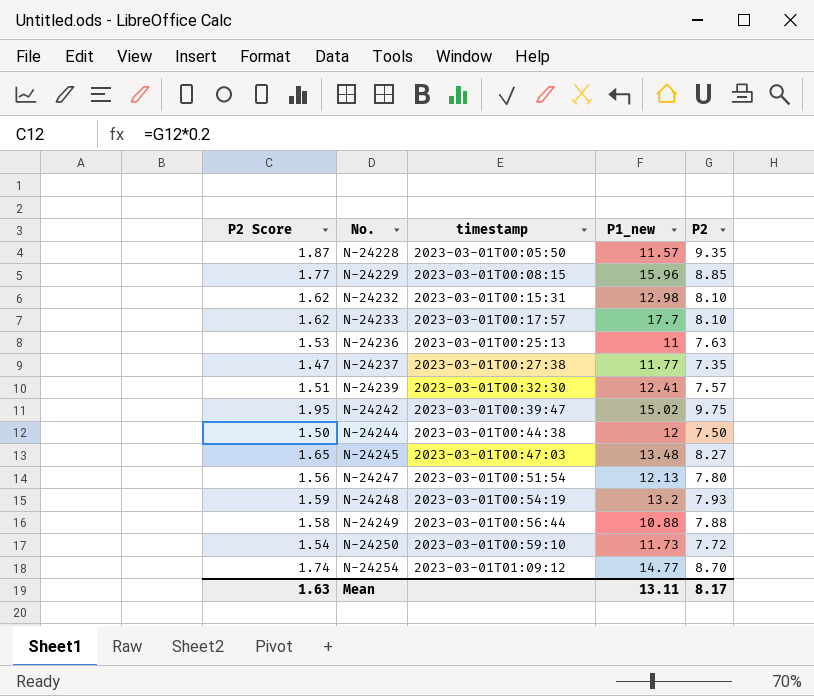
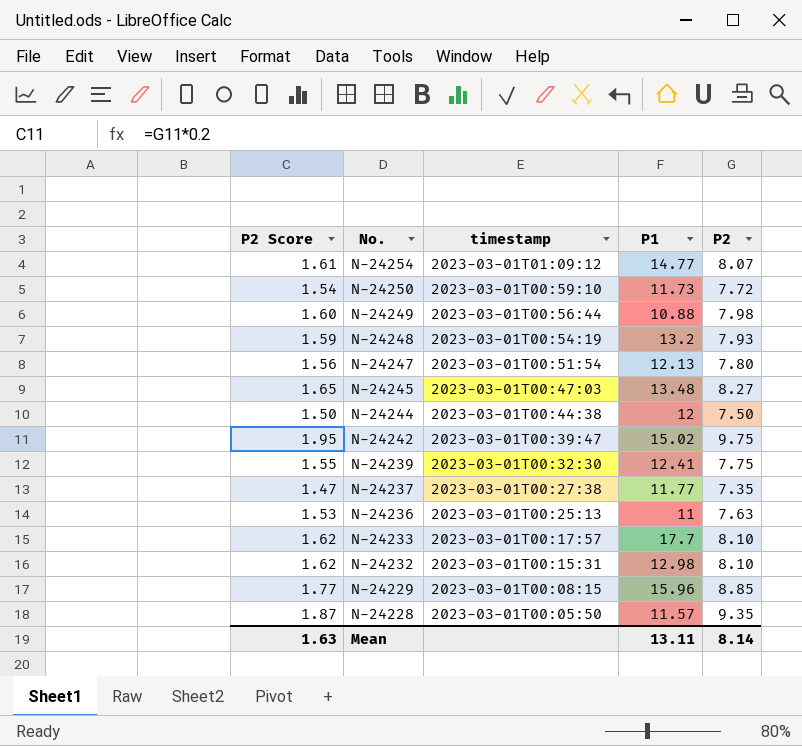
row order: No. ascending -> No. descending
column name: P1_new -> P1
N-24254 | P2 Score: 1.74 -> 1.61
N-24254 | P2: 8.70 -> 8.07
N-24249 | P2 Score: 1.58 -> 1.60
N-24249 | P2: 7.88 -> 7.98
N-24239 | P2 Score: 1.51 -> 1.55
N-24239 | P2: 7.57 -> 7.75
Mean | P2: 8.17 -> 8.14

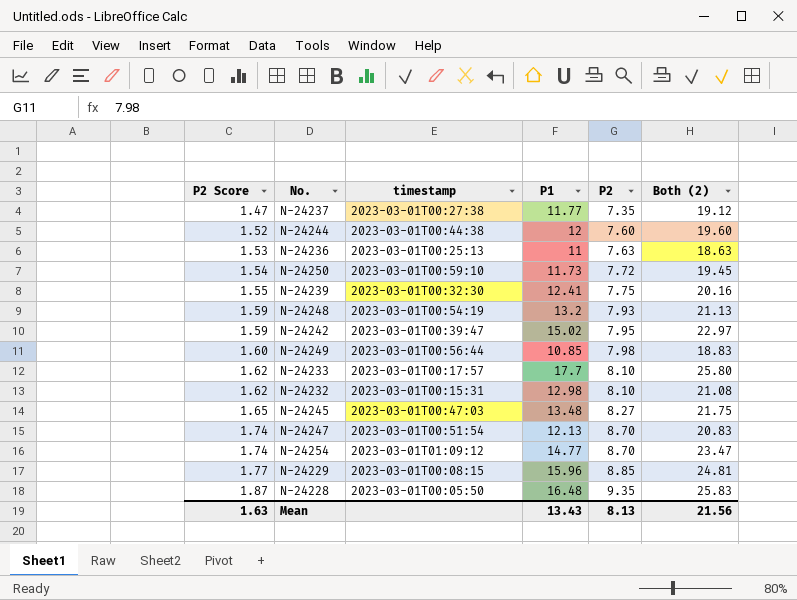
row order: No. descending -> P2 Score ascending
column Both (2) | formula: none -> [P1] + [P2]
N-24244 | P2 Score: 1.50 -> 1.52
N-24244 | P2: 7.50 -> 7.60
N-24242 | P2 Score: 1.95 -> 1.59
N-24242 | P2: 9.75 -> 7.95
N-24249 | P1: 10.88 -> 10.85
N-24247 | P2 Score: 1.56 -> 1.74
N-24247 | P2: 7.80 -> 8.70
N-24254 | P2 Score: 1.61 -> 1.74
N-24254 | P2: 8.07 -> 8.70
N-24228 | P1: 11.57 -> 16.48
Mean | P1: 13.11 -> 13.43
Mean | P2: 8.14 -> 8.13

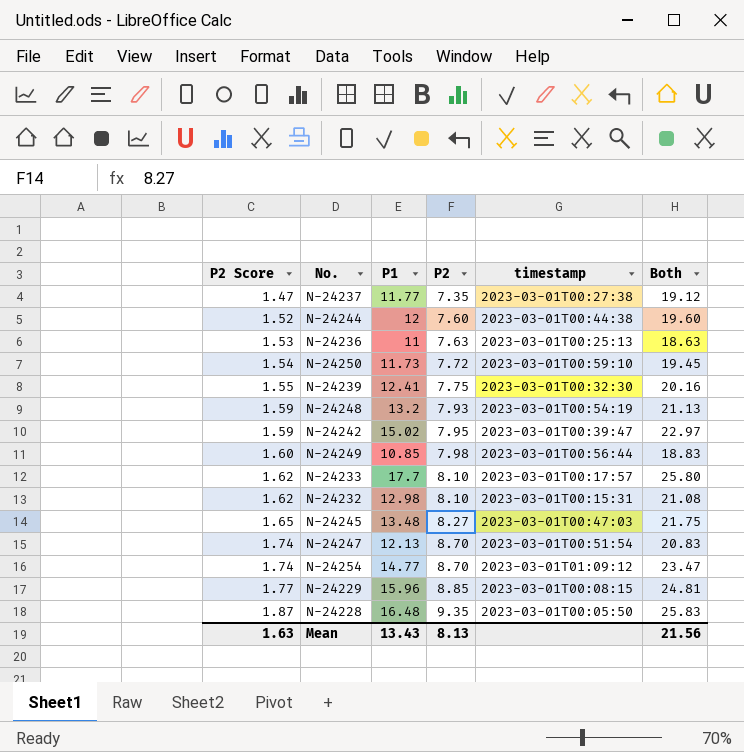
column timestamp | position: 3 -> 5
column name: Both (2) -> Both

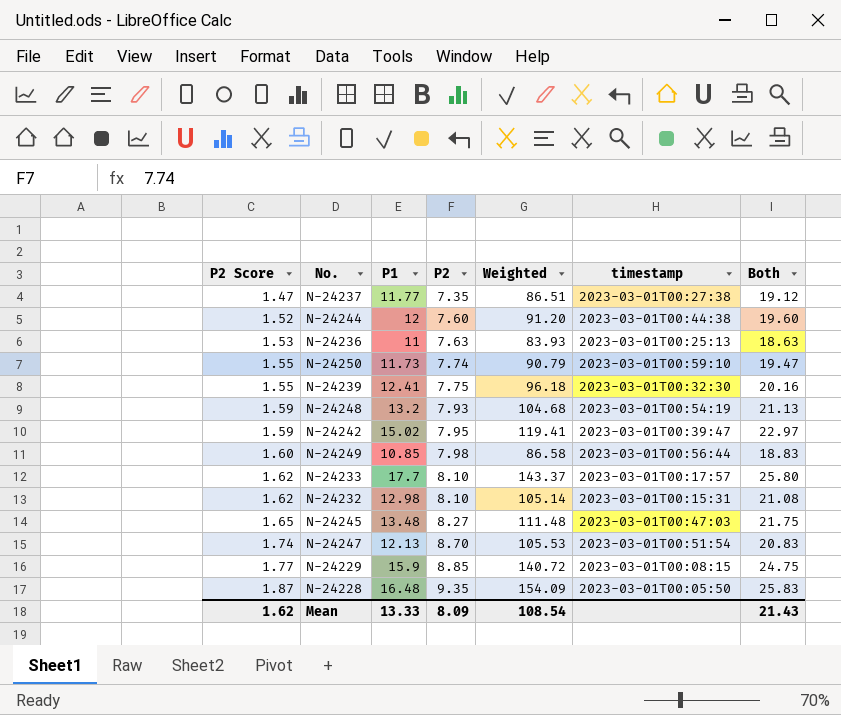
column Weighted | formula: none -> [P1] * [P2]
row N-24254: 1.74 | 14.77 | 8.70 | 2023-03-01T01:09:12 | 23.47 -> none
N-24250 | P2 Score: 1.54 -> 1.55
N-24250 | P2: 7.72 -> 7.74
N-24250 | Both: 19.45 -> 19.47
N-24229 | P1: 15.96 -> 15.9
N-24229 | Both: 24.81 -> 24.75
Mean | P2 Score: 1.63 -> 1.62
Mean | P1: 13.43 -> 13.33
Mean | P2: 8.13 -> 8.09
Mean | Both: 21.56 -> 21.43

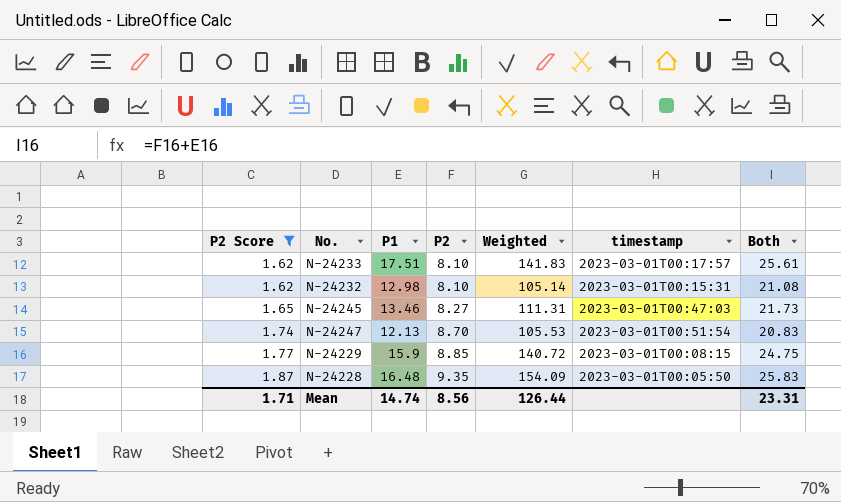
filter: none -> P2 Score >= 1.62
N-24233 | P1: 17.7 -> 17.51
N-24233 | Weighted: 143.37 -> 141.83
N-24233 | Both: 25.80 -> 25.61
N-24245 | P1: 13.48 -> 13.46
N-24245 | Weighted: 111.48 -> 111.31
N-24245 | Both: 21.75 -> 21.73
Mean | P2 Score: 1.62 -> 1.71
Mean | P1: 13.33 -> 14.74
Mean | P2: 8.09 -> 8.56
Mean | Weighted: 108.54 -> 126.44
Mean | Both: 21.43 -> 23.31

